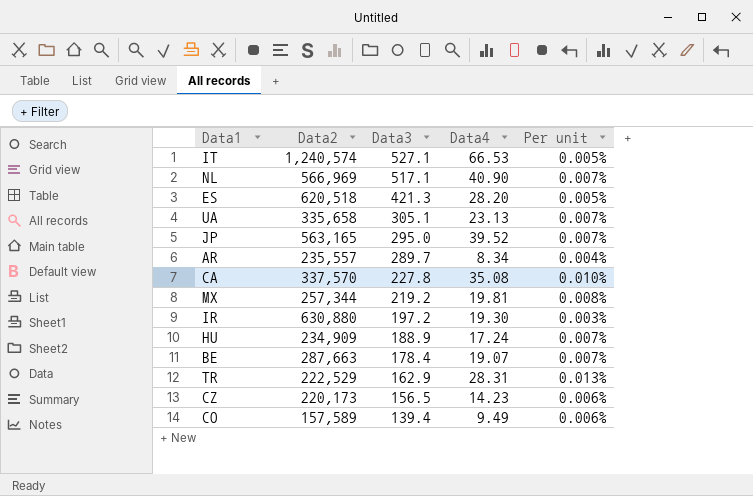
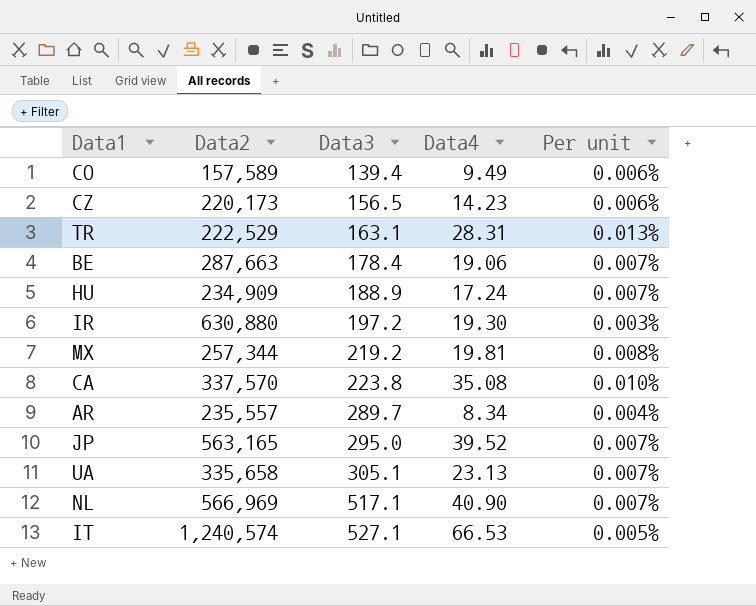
row order: Data3 descending -> Data3 ascending
row ES: 620,518 | 421.3 | 28.20 | 0.005% -> none
TR | Data3: 162.9 -> 163.1
BE | Data4: 19.07 -> 19.06
CA | Data3: 227.8 -> 223.8

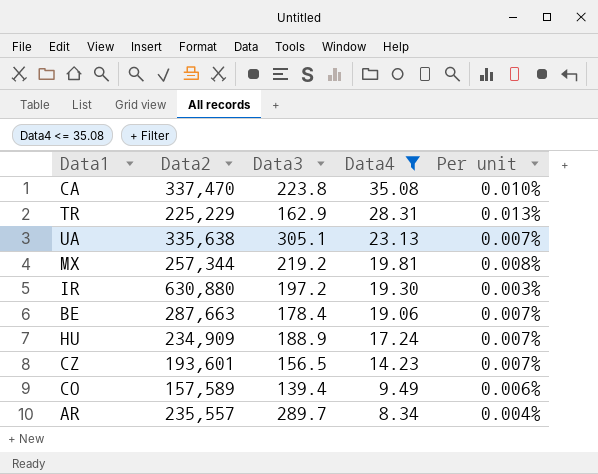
filter: none -> Data4 <= 35.08
row order: Data3 ascending -> Data4 descending
CA | Data2: 337,570 -> 337,470
TR | Data2: 222,529 -> 225,229
TR | Data3: 163.1 -> 162.9
UA | Data2: 335,658 -> 335,638
CZ | Data2: 220,173 -> 193,601
CZ | Per unit: 0.006% -> 0.007%

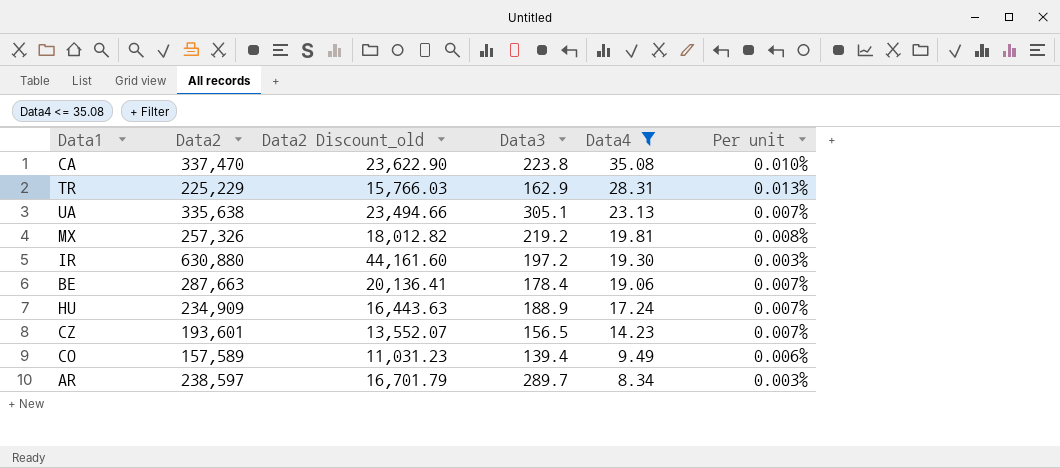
column Data2 Discount_old | formula: none -> [Data2] * 0.07
MX | Data2: 257,344 -> 257,326
AR | Data2: 235,557 -> 238,597
AR | Per unit: 0.004% -> 0.003%

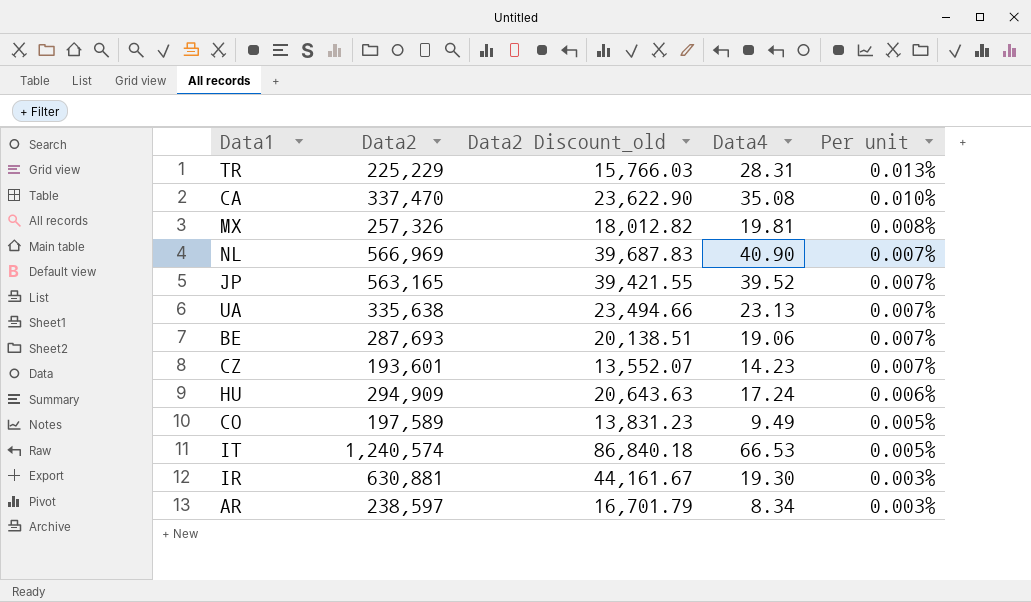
filter: Data4 <= 35.08 -> none
row order: Data4 descending -> Per unit descending
column Data3 | position: 4 -> none
BE | Data2: 287,663 -> 287,693
BE | Data2 Discount_old: 20,136.41 -> 20,138.51
HU | Data2: 234,909 -> 294,909
HU | Data2 Discount_old: 16,443.63 -> 20,643.63
HU | Per unit: 0.007% -> 0.006%
CO | Data2: 157,589 -> 197,589
CO | Data2 Discount_old: 11,031.23 -> 13,831.23
CO | Per unit: 0.006% -> 0.005%
IR | Data2: 630,880 -> 630,881
IR | Data2 Discount_old: 44,161.60 -> 44,161.67

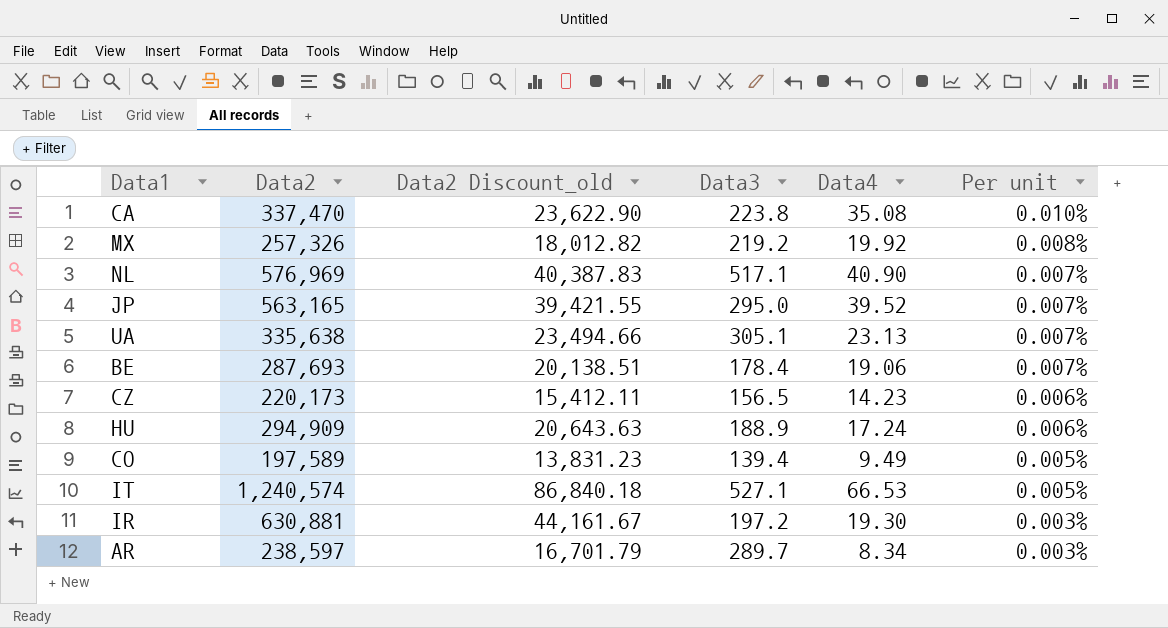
column Data3 | position: none -> 4
row TR: 225,229 | 15,766.03 | 28.31 | 0.013% -> none
MX | Data4: 19.81 -> 19.92
NL | Data2: 566,969 -> 576,969
NL | Data2 Discount_old: 39,687.83 -> 40,387.83
CZ | Data2: 193,601 -> 220,173
CZ | Data2 Discount_old: 13,552.07 -> 15,412.11
CZ | Per unit: 0.007% -> 0.006%

